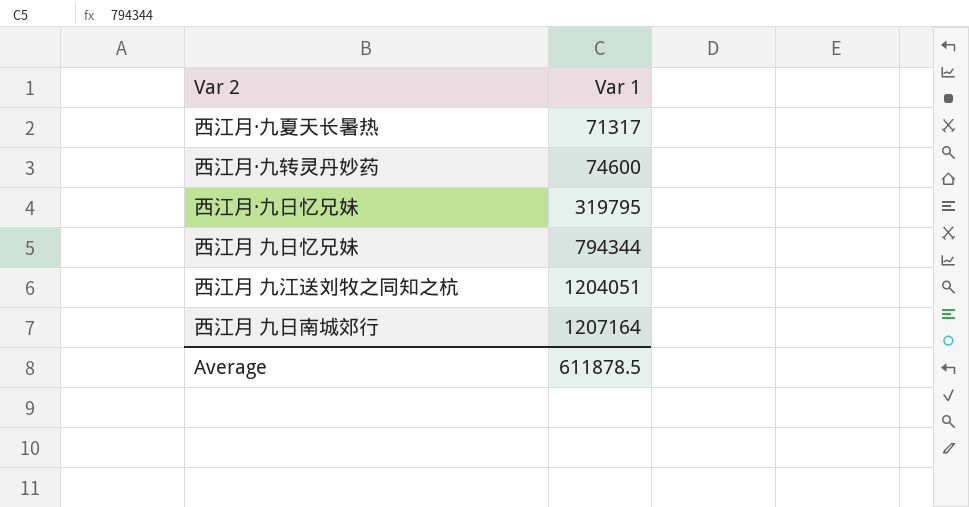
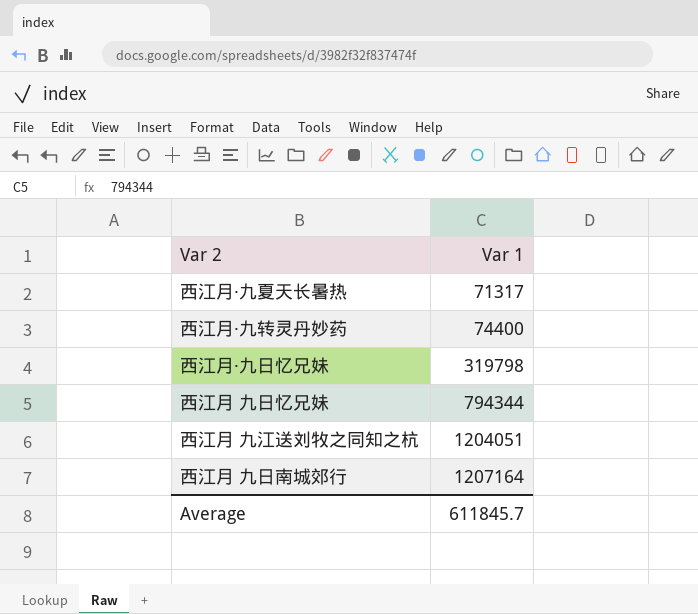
西江月·九转灵丹妙药 | Var 1: 74600 -> 74400
西江月·九日忆兄妹 | Var 1: 319795 -> 319798
Average | Var 1: 611878.5 -> 611845.7

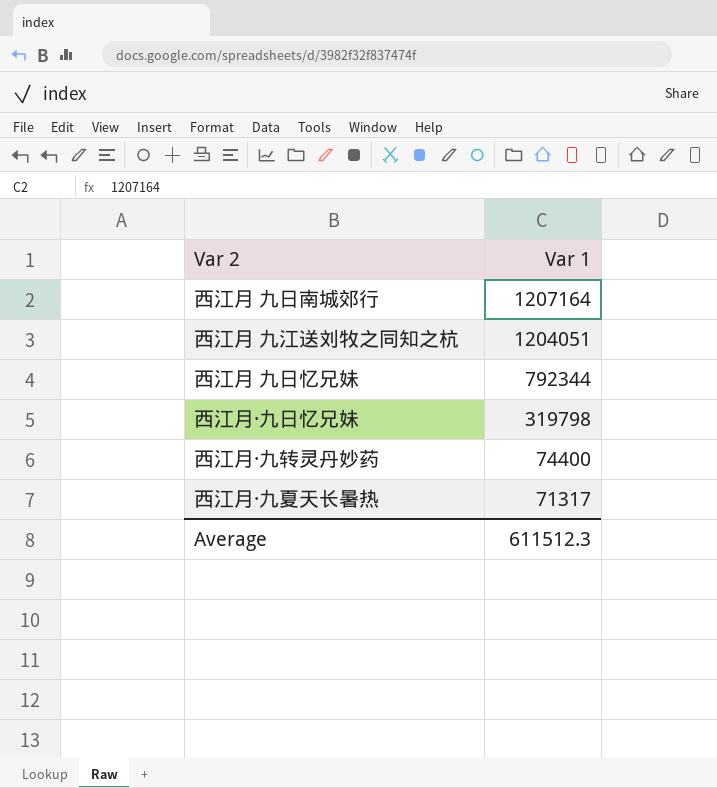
row order: Var 1 ascending -> Var 1 descending
西江月 九日忆兄妹 | Var 1: 794344 -> 792344
Average | Var 1: 611845.7 -> 611512.3

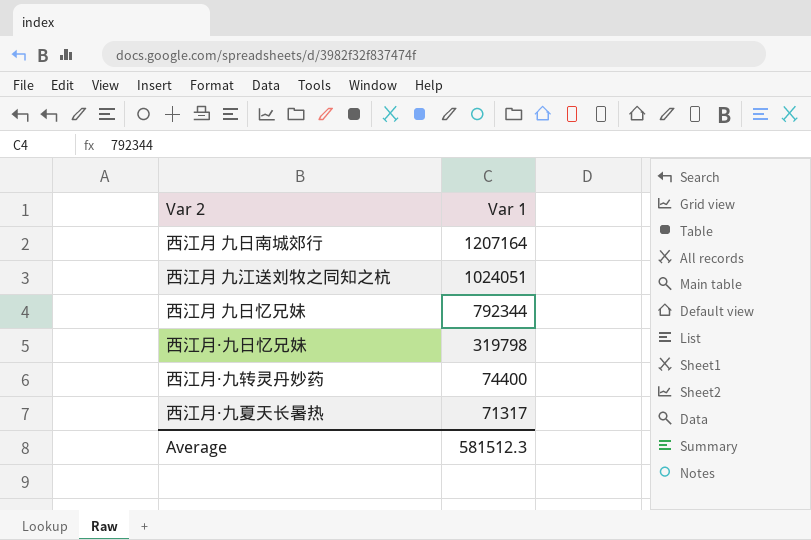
西江月 九江送刘牧之同知之杭 | Var 1: 1204051 -> 1024051
Average | Var 1: 611512.3 -> 581512.3

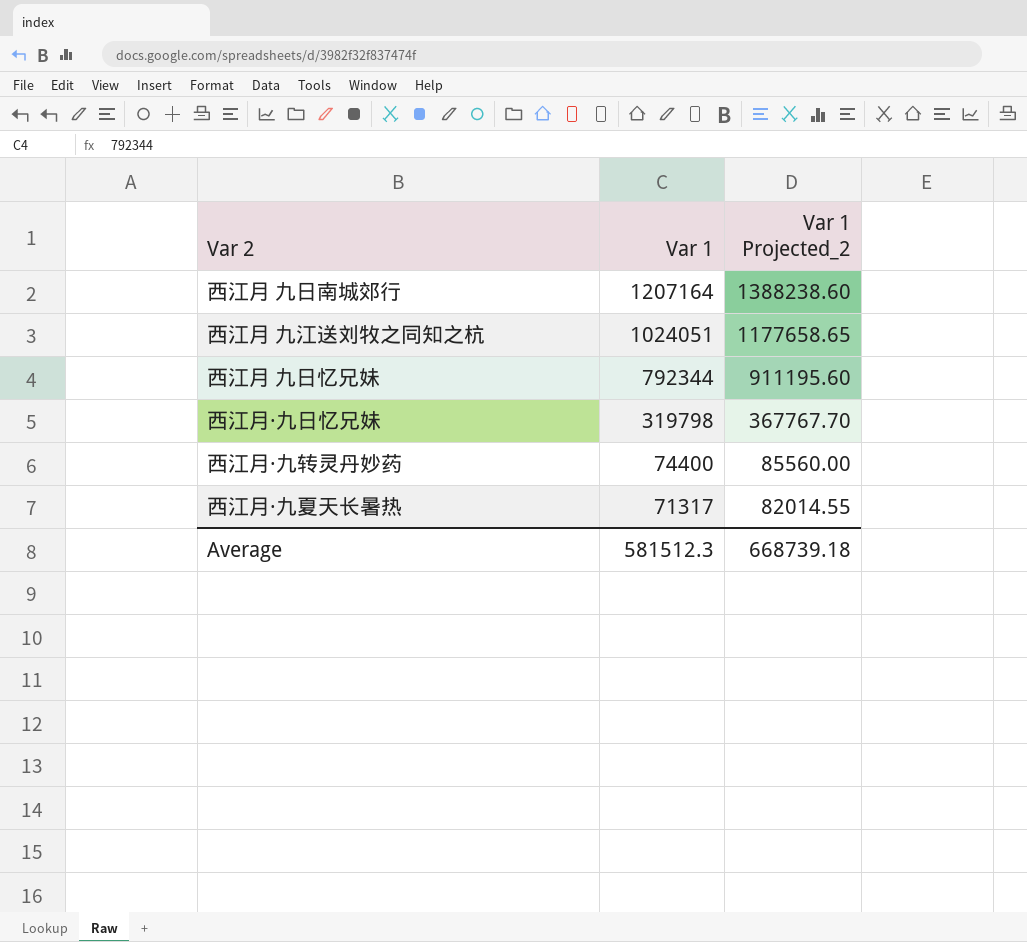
column Var 1 Projected_2 | formula: none -> [Var 1] * 1.15

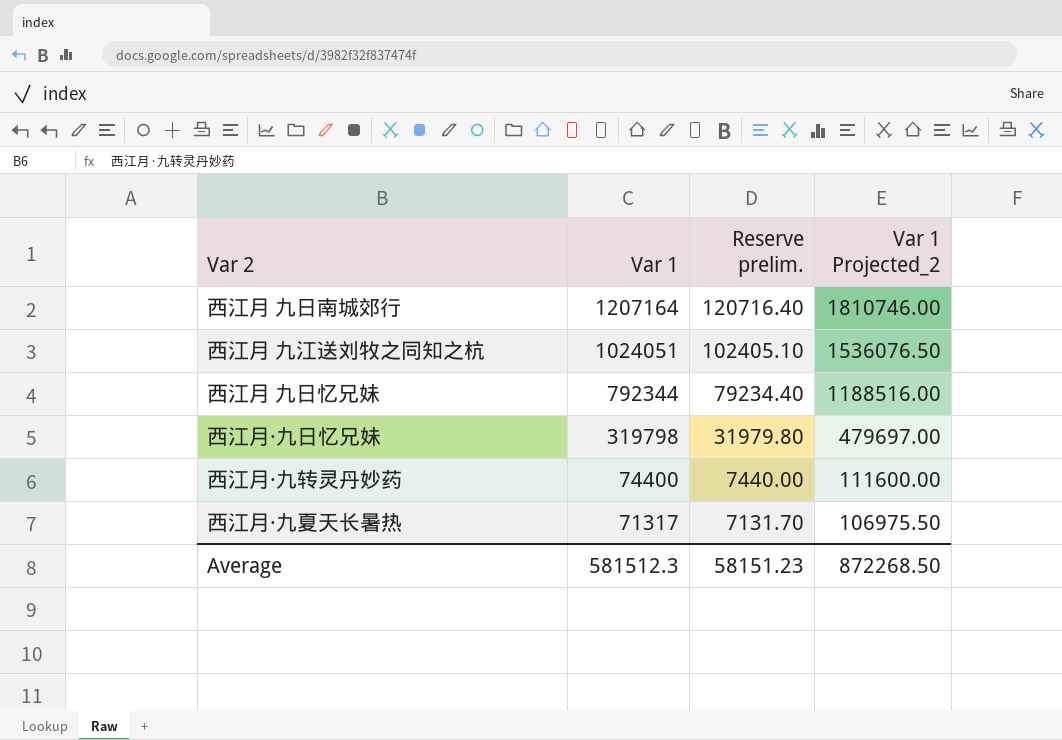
column Reserve prelim. | formula: none -> [Var 1] * 0.1
column Var 1 Projected_2 | formula: [Var 1] * 1.15 -> [Var 1] * 1.5
Average | Var 1 Projected_2: 668739.18 -> 872268.50

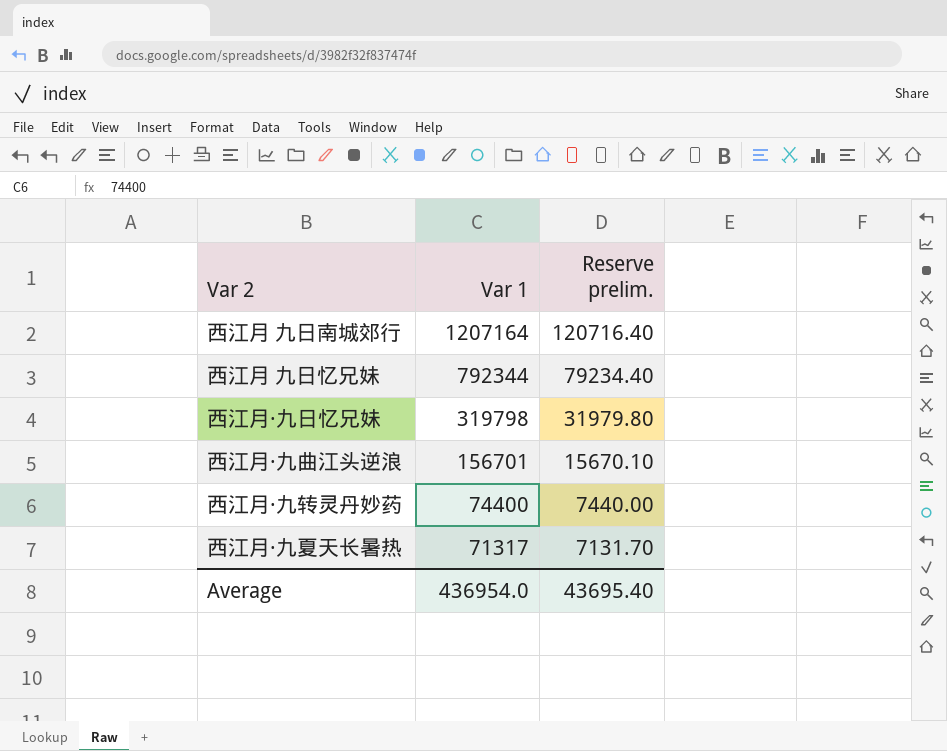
column Var 1 Projected_2 | formula: [Var 1] * 1.5 -> none
row 西江月 九江送刘牧之同知之杭: 1024051 | 102405.10 | 1536076.50 -> none
row 西江月·九曲江头逆浪: none -> 156701 | 15670.10
Average | Var 1: 581512.3 -> 436954.0
Average | Reserve prelim.: 58151.23 -> 43695.40

